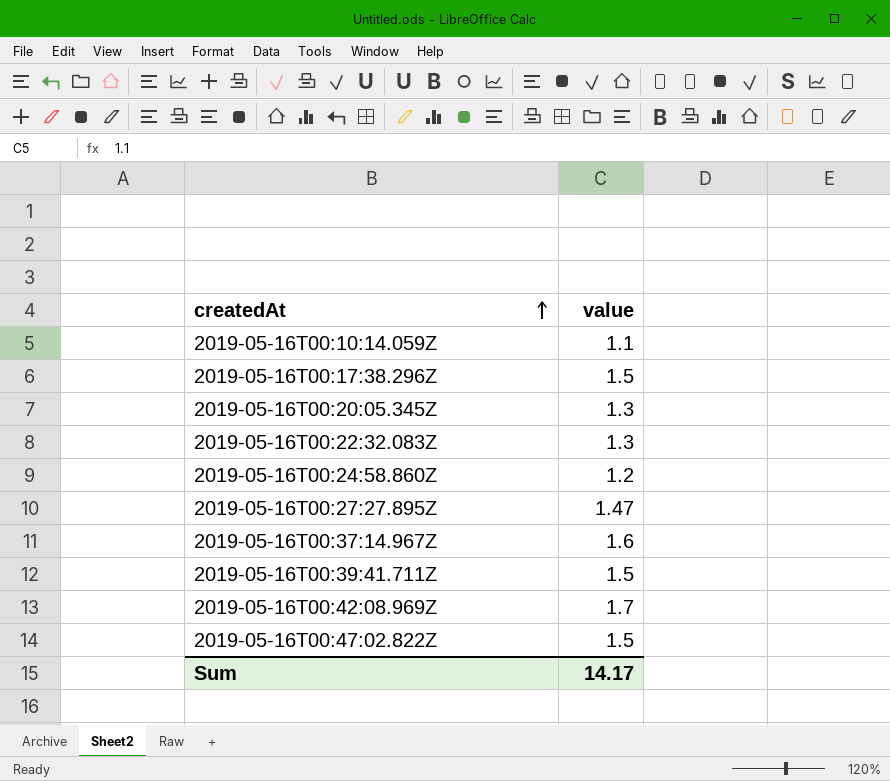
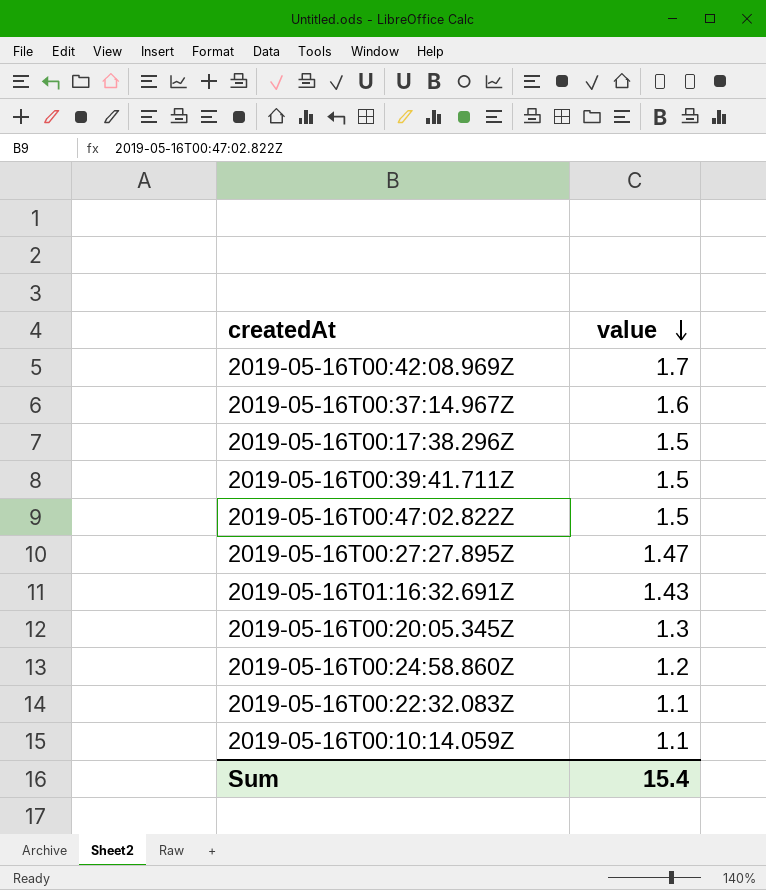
row order: createdAt ascending -> value descending
row 2019-05-16T01:16:32.691Z: none -> 1.43
2019-05-16T00:22:32.083Z | value: 1.3 -> 1.1
Sum | value: 14.17 -> 15.4

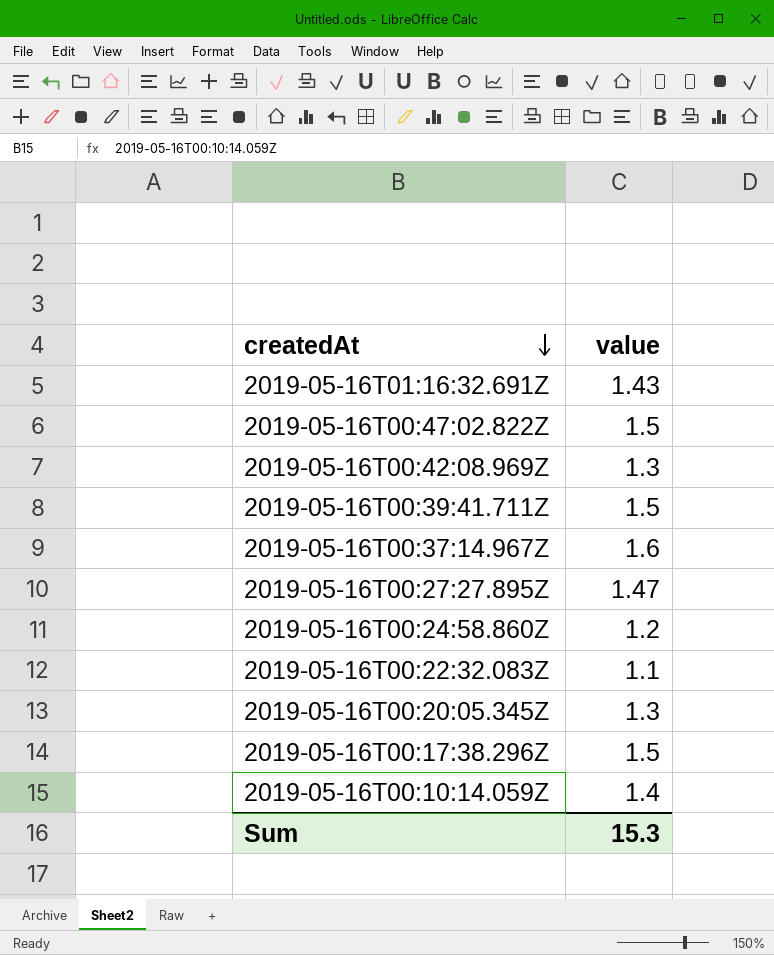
row order: value descending -> createdAt descending
2019-05-16T00:42:08.969Z | value: 1.7 -> 1.3
2019-05-16T00:10:14.059Z | value: 1.1 -> 1.4
Sum | value: 15.4 -> 15.3

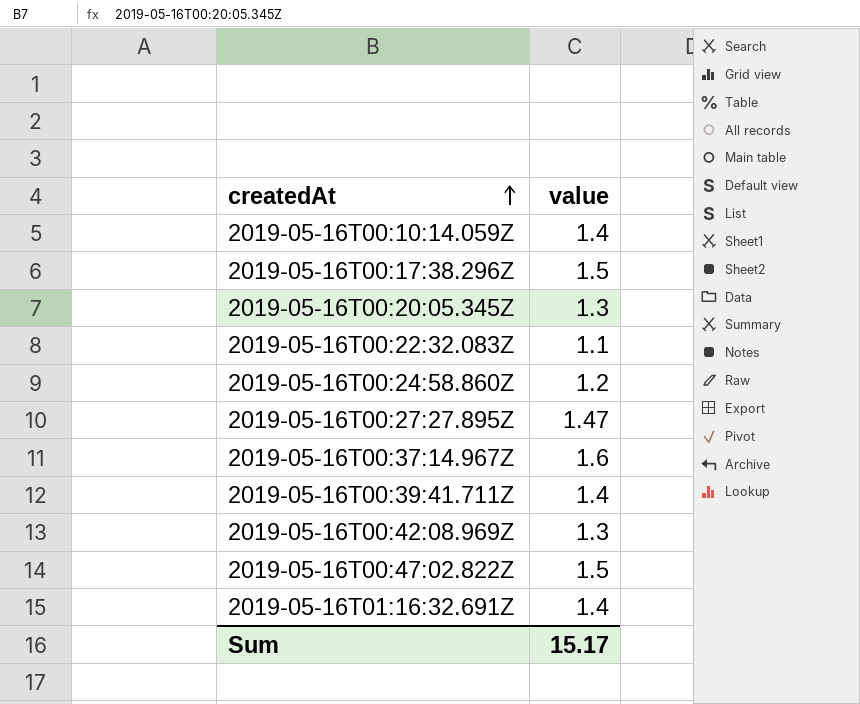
row order: createdAt descending -> createdAt ascending
2019-05-16T00:39:41.711Z | value: 1.5 -> 1.4
2019-05-16T01:16:32.691Z | value: 1.43 -> 1.4
Sum | value: 15.3 -> 15.17

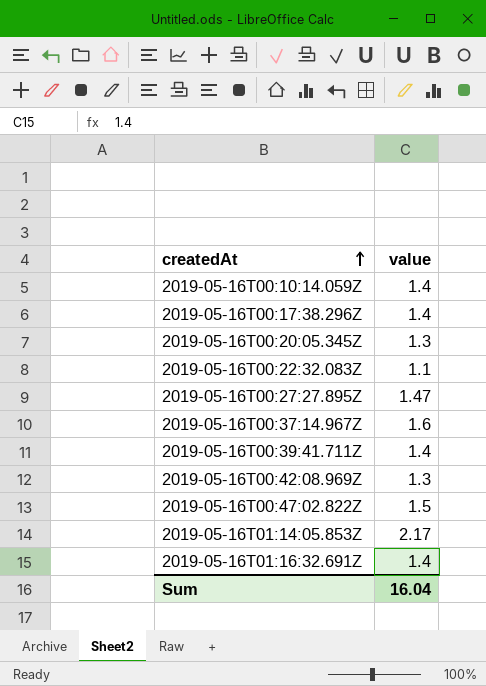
row 2019-05-16T00:24:58.860Z: 1.2 -> none
2019-05-16T00:17:38.296Z | value: 1.5 -> 1.4
row 2019-05-16T01:14:05.853Z: none -> 2.17
Sum | value: 15.17 -> 16.04

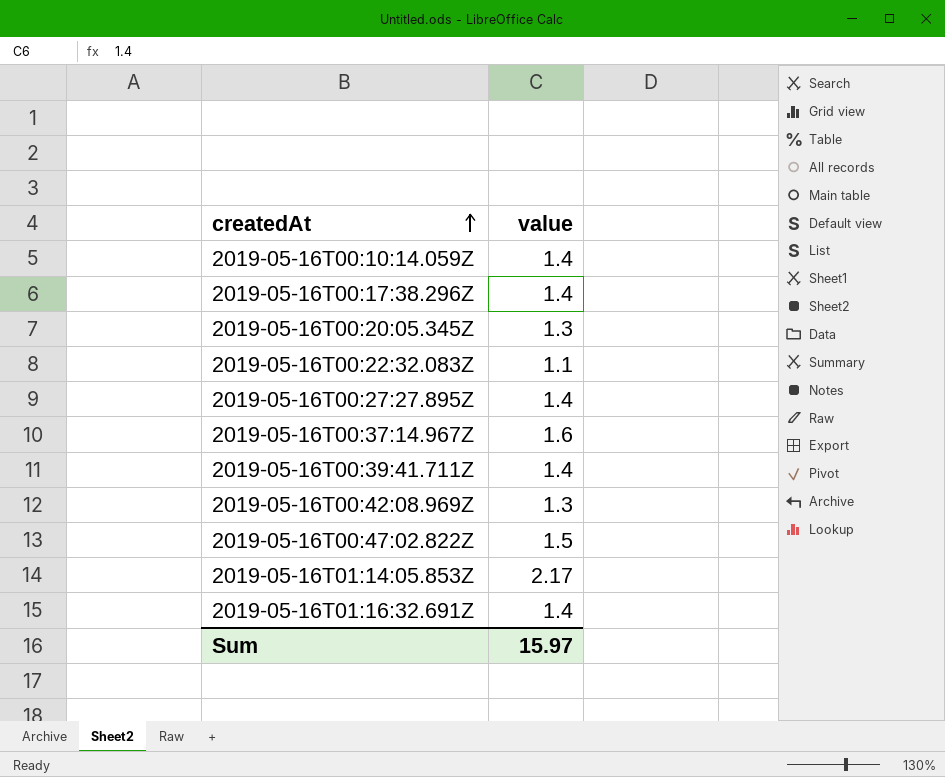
2019-05-16T00:27:27.895Z | value: 1.47 -> 1.4
Sum | value: 16.04 -> 15.97

